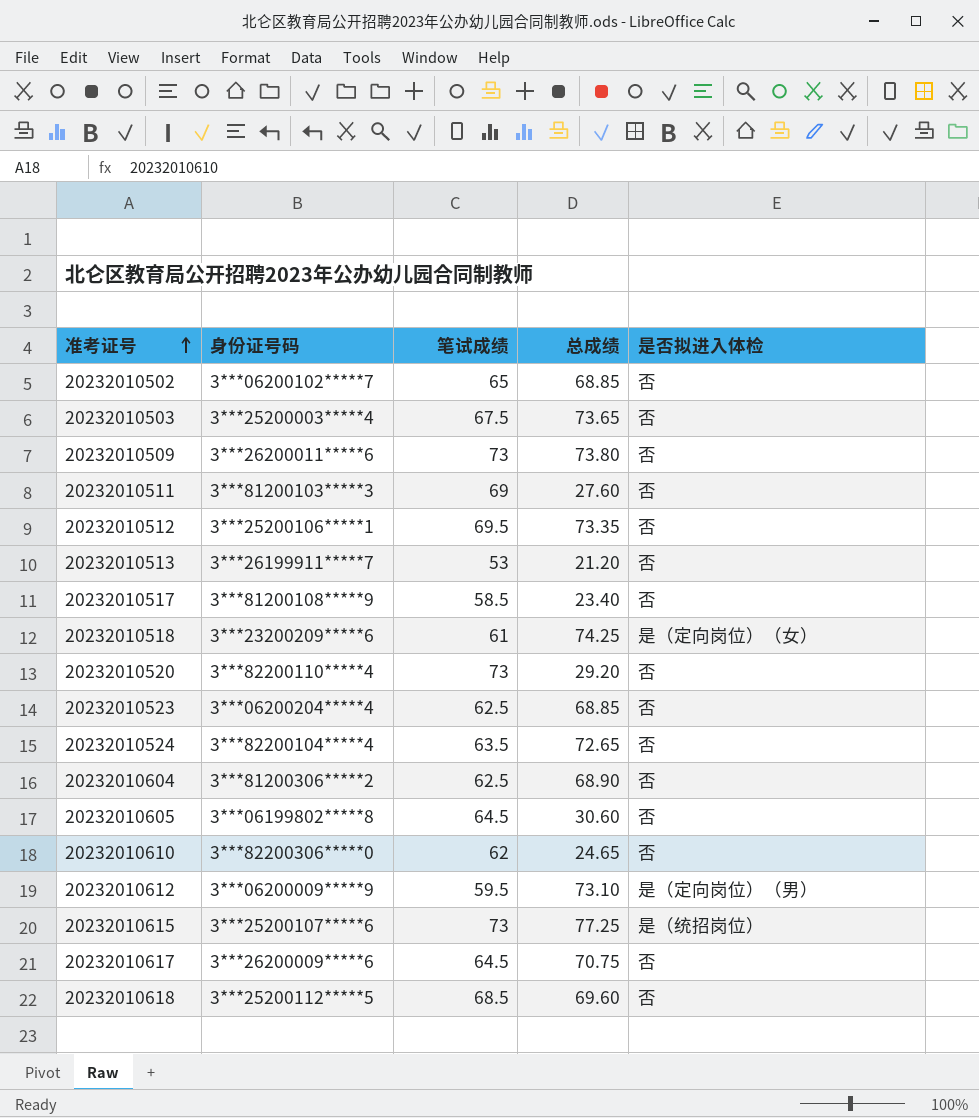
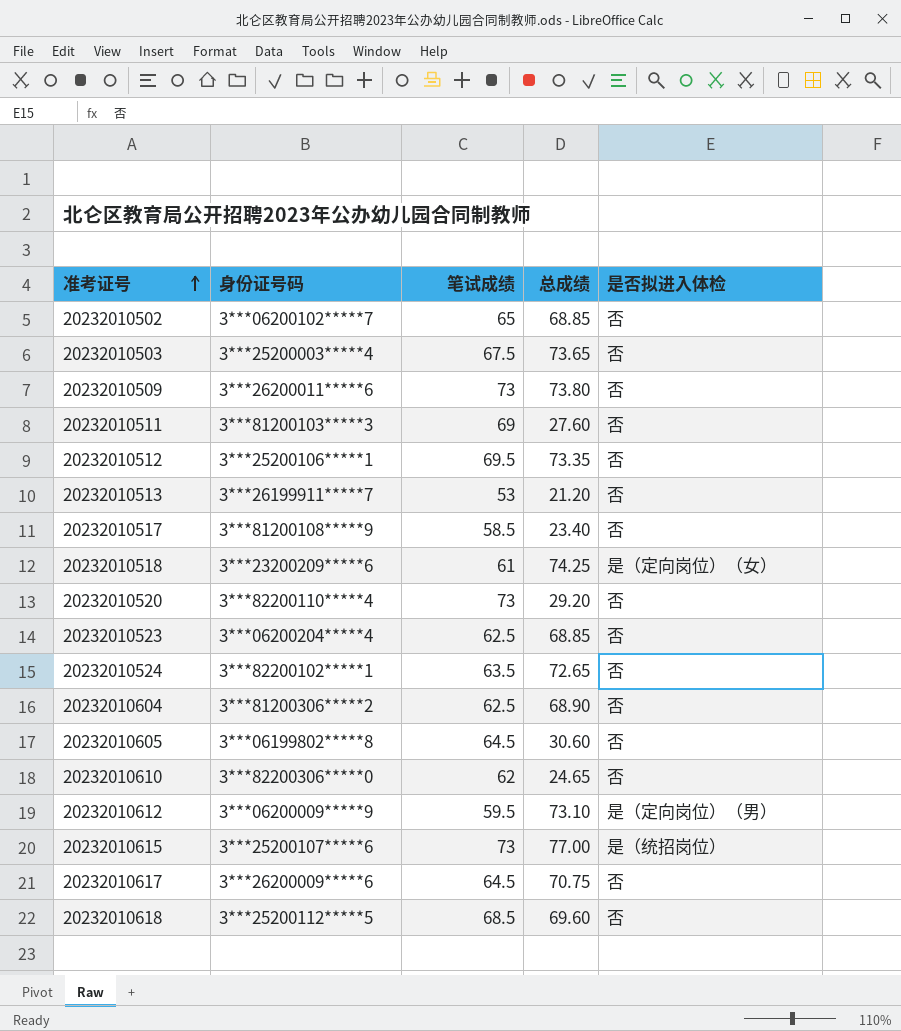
20232010524 | 身份证号码: 3***82200104*****4 -> 3***82200102*****1
20232010615 | 总成绩: 77.25 -> 77.00

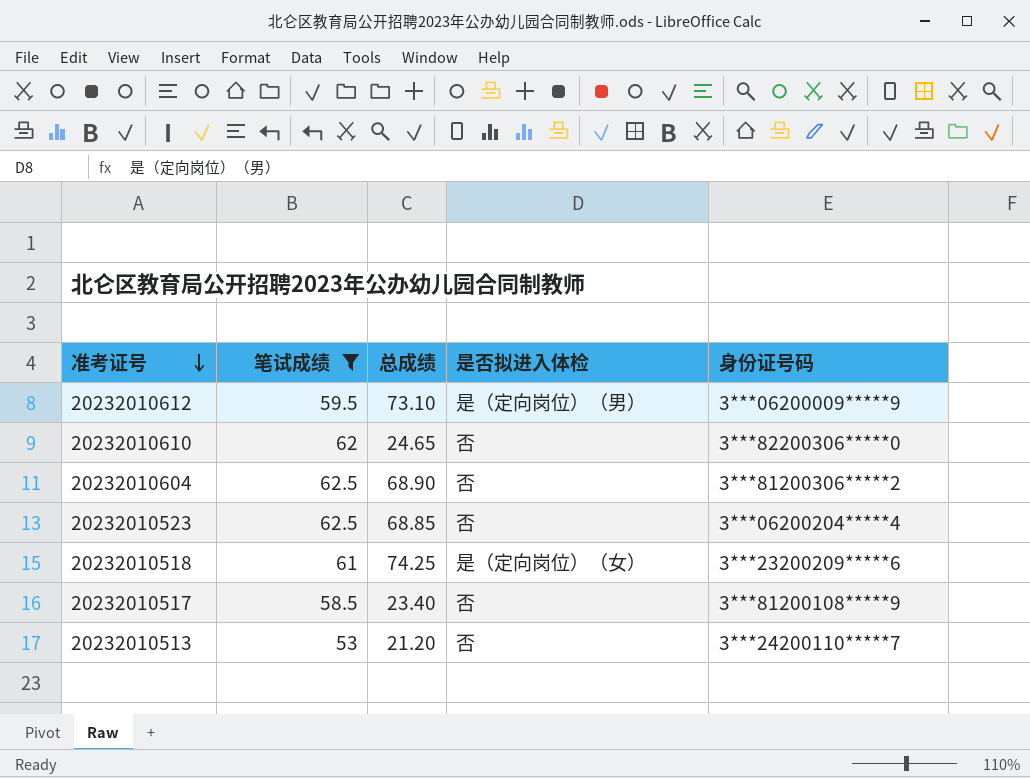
filter: none -> 笔试成绩 <= 62.5
row order: 准考证号 ascending -> 准考证号 descending
column 身份证号码 | position: 2 -> 5
20232010513 | 身份证号码: 3***26199911*****7 -> 3***24200110*****7

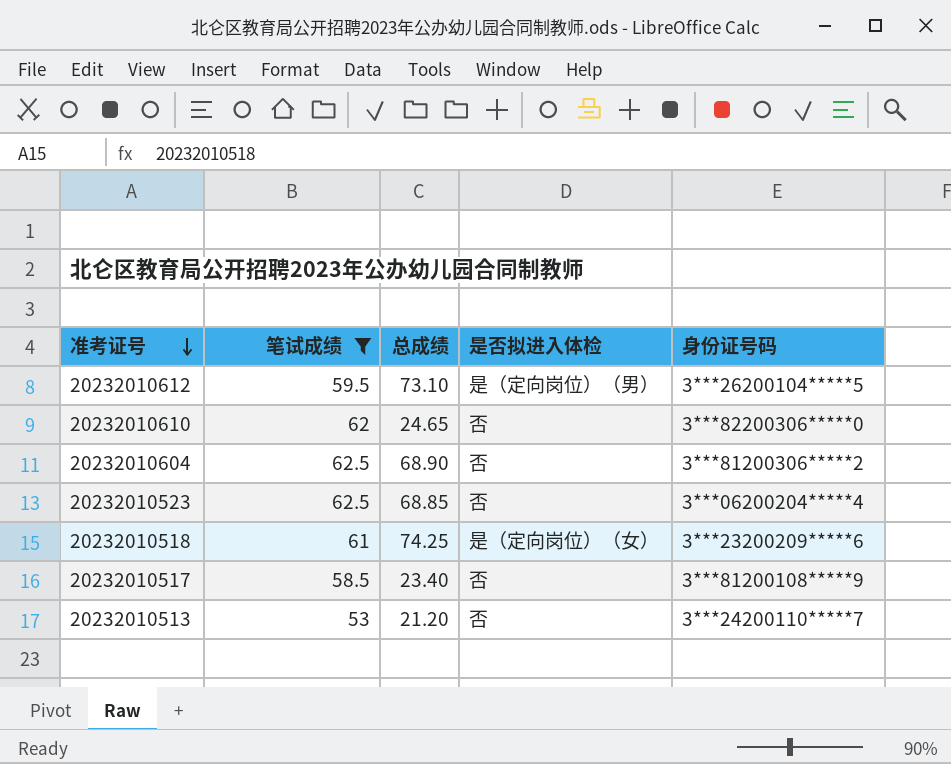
20232010612 | 身份证号码: 3***06200009*****9 -> 3***26200104*****5

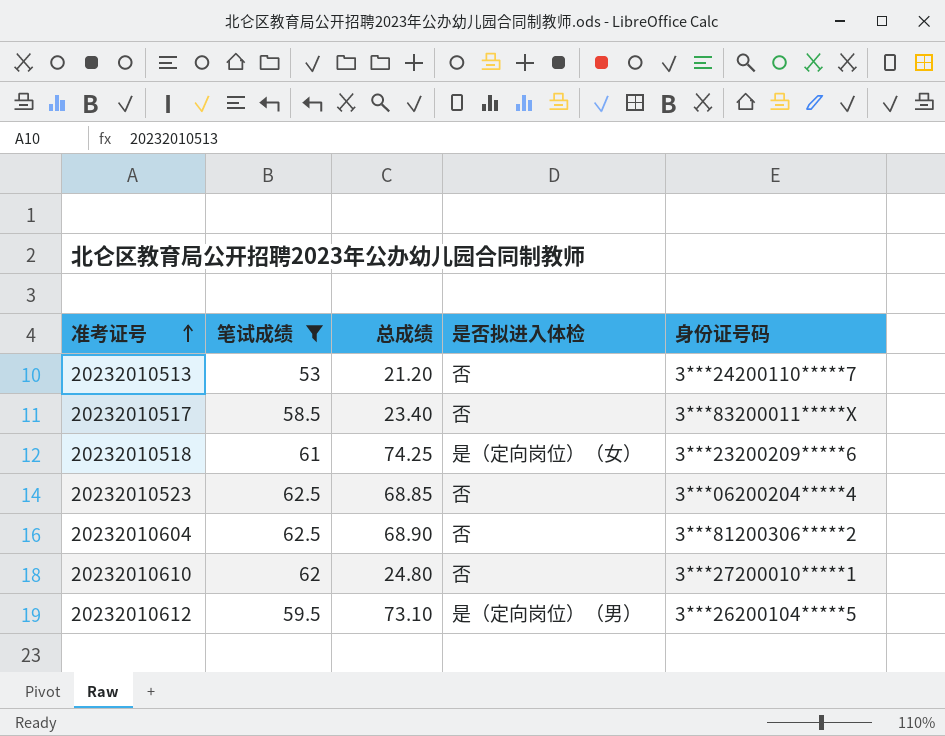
row order: 准考证号 descending -> 准考证号 ascending
20232010517 | 身份证号码: 3***81200108*****9 -> 3***83200011*****X
20232010610 | 总成绩: 24.65 -> 24.80
20232010610 | 身份证号码: 3***82200306*****0 -> 3***27200010*****1

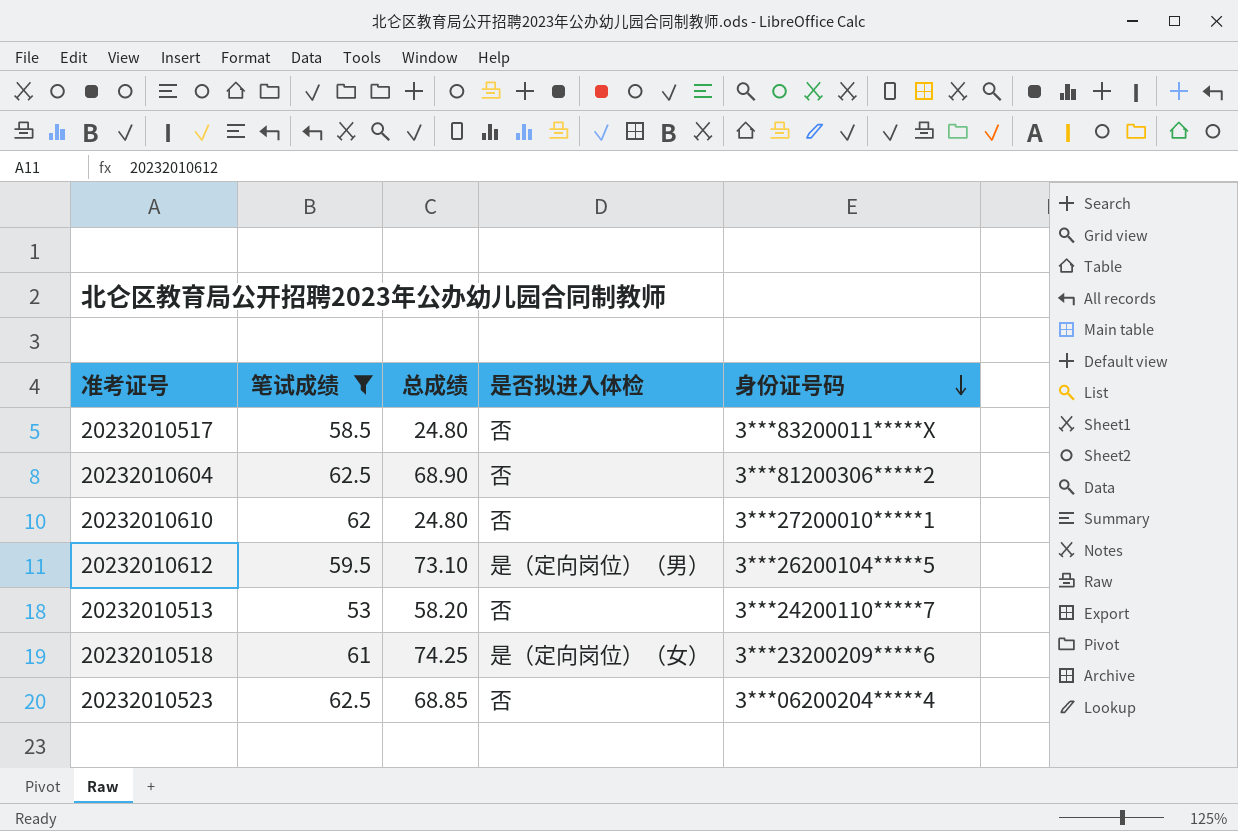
row order: 准考证号 ascending -> 身份证号码 descending
20232010517 | 总成绩: 23.40 -> 24.80
20232010513 | 总成绩: 21.20 -> 58.20

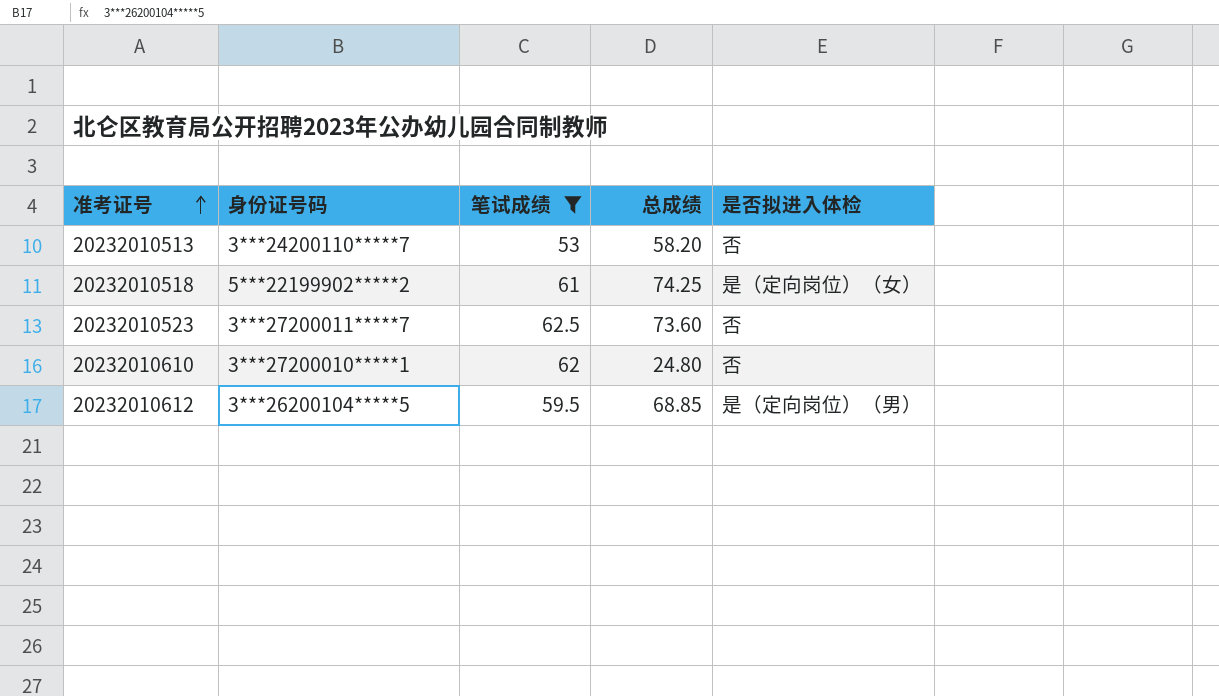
row order: 身份证号码 descending -> 准考证号 ascending
column 身份证号码 | position: 5 -> 2
row 20232010517: 58.5 | 24.80 | 否 | 3***83200011*****X -> none
row 20232010604: 62.5 | 68.90 | 否 | 3***81200306*****2 -> none
20232010518 | 身份证号码: 3***23200209*****6 -> 5***22199902*****2
20232010523 | 身份证号码: 3***06200204*****4 -> 3***27200011*****7
20232010523 | 总成绩: 68.85 -> 73.60
20232010612 | 总成绩: 73.10 -> 68.85

